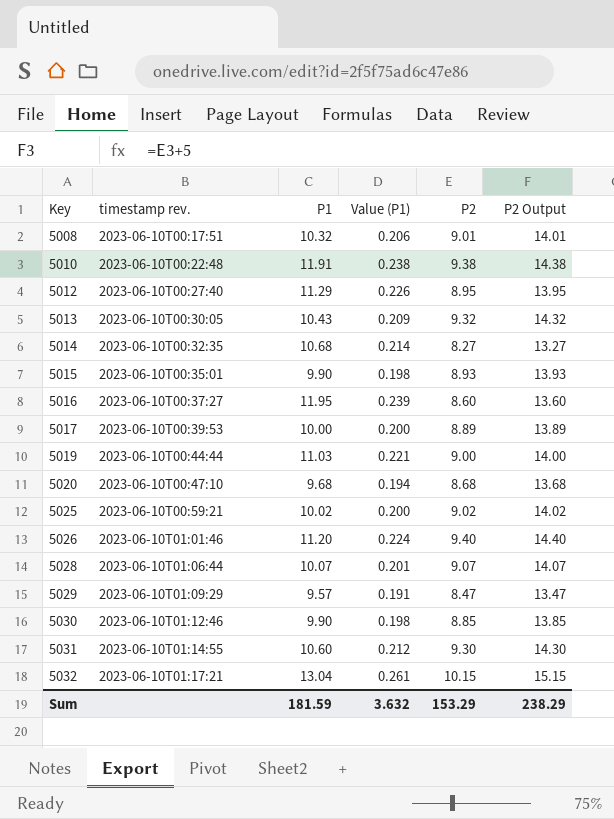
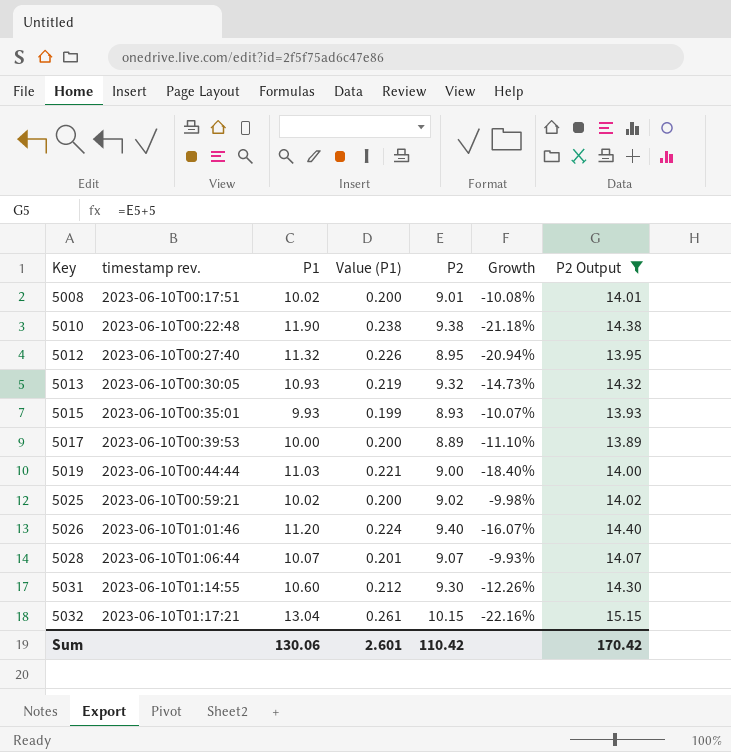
filter: none -> P2 Output >= 13.89
column Growth | formula: none -> ([P2] - [P1]) / [P1]
5008 | P1: 10.32 -> 10.02
5008 | Value (P1): 0.206 -> 0.200
5010 | P1: 11.91 -> 11.90
5012 | P1: 11.29 -> 11.32
5013 | P1: 10.43 -> 10.93
5013 | Value (P1): 0.209 -> 0.219
5015 | P1: 9.90 -> 9.93
5015 | Value (P1): 0.198 -> 0.199
Sum | P1: 181.59 -> 130.06
Sum | Value (P1): 3.632 -> 2.601
Sum | P2: 153.29 -> 110.42
Sum | P2 Output: 238.29 -> 170.42

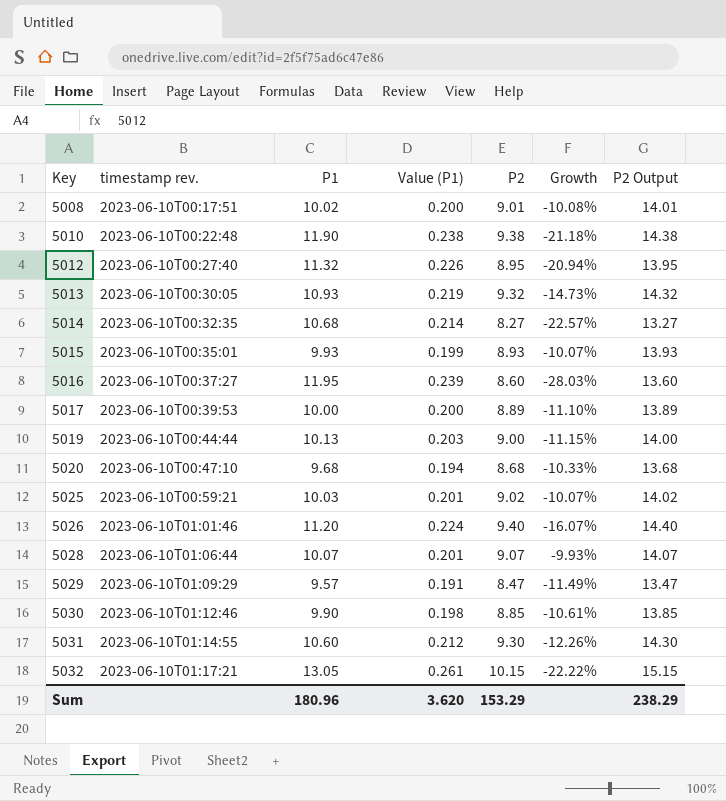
filter: P2 Output >= 13.89 -> none
5019 | P1: 11.03 -> 10.13
5019 | Value (P1): 0.221 -> 0.203
5019 | Growth: -18.40% -> -11.15%
5025 | P1: 10.02 -> 10.03
5025 | Value (P1): 0.200 -> 0.201
5025 | Growth: -9.98% -> -10.07%
5032 | P1: 13.04 -> 13.05
5032 | Growth: -22.16% -> -22.22%
Sum | P1: 130.06 -> 180.96
Sum | Value (P1): 2.601 -> 3.620
Sum | P2: 110.42 -> 153.29
Sum | P2 Output: 170.42 -> 238.29

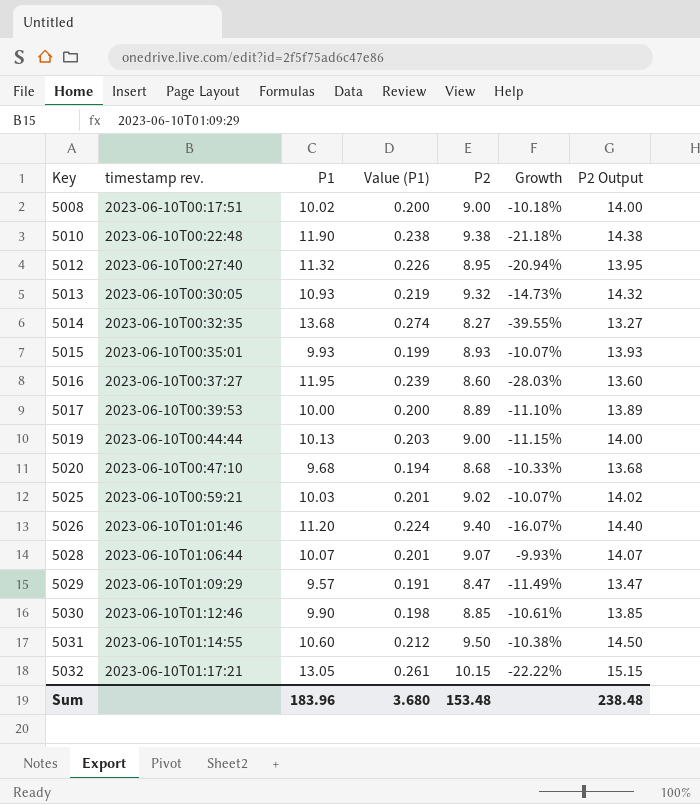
5008 | P2: 9.01 -> 9.00
5008 | Growth: -10.08% -> -10.18%
5008 | P2 Output: 14.01 -> 14.00
5014 | P1: 10.68 -> 13.68
5014 | Value (P1): 0.214 -> 0.274
5014 | Growth: -22.57% -> -39.55%
5031 | P2: 9.30 -> 9.50
5031 | Growth: -12.26% -> -10.38%
5031 | P2 Output: 14.30 -> 14.50
Sum | P1: 180.96 -> 183.96
Sum | Value (P1): 3.620 -> 3.680
Sum | P2: 153.29 -> 153.48
Sum | P2 Output: 238.29 -> 238.48

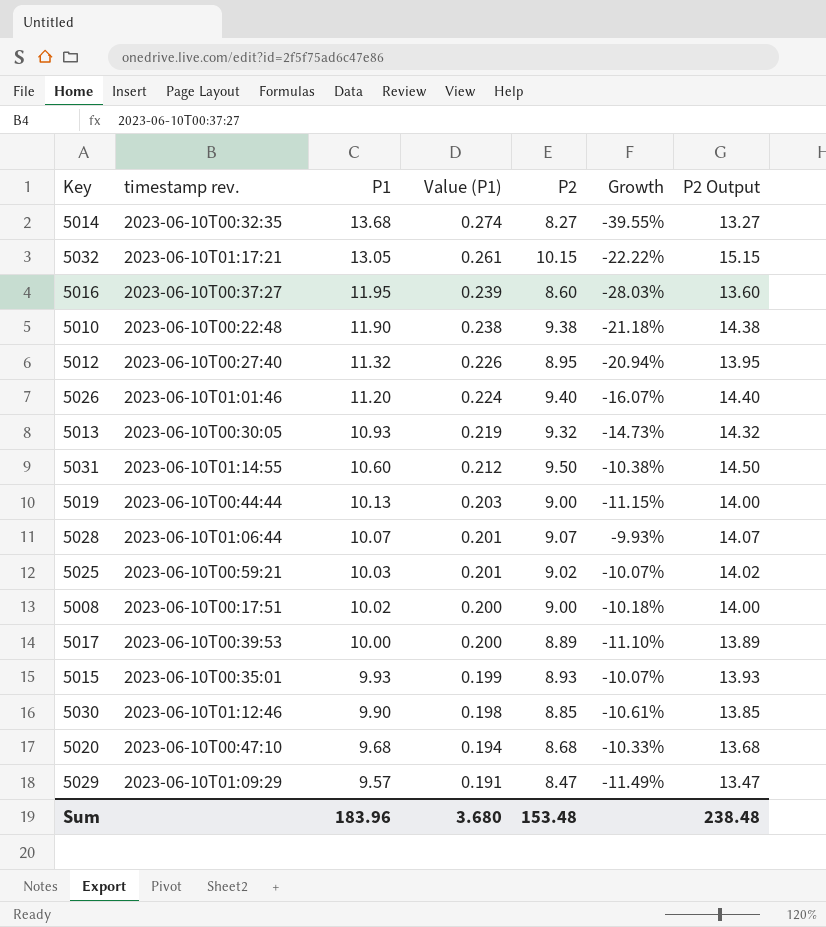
row order: Key ascending -> P1 descending

